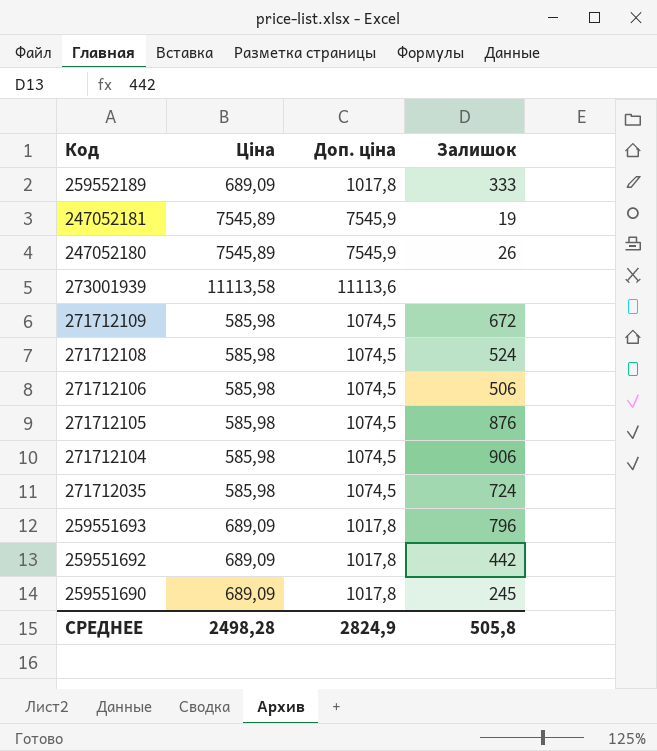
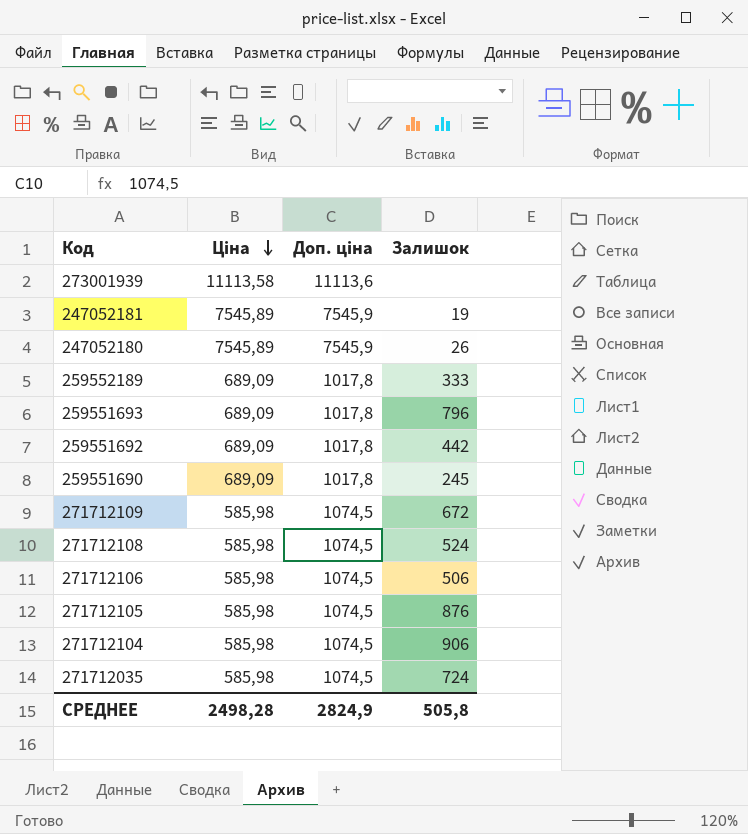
row order: none -> Ціна descending

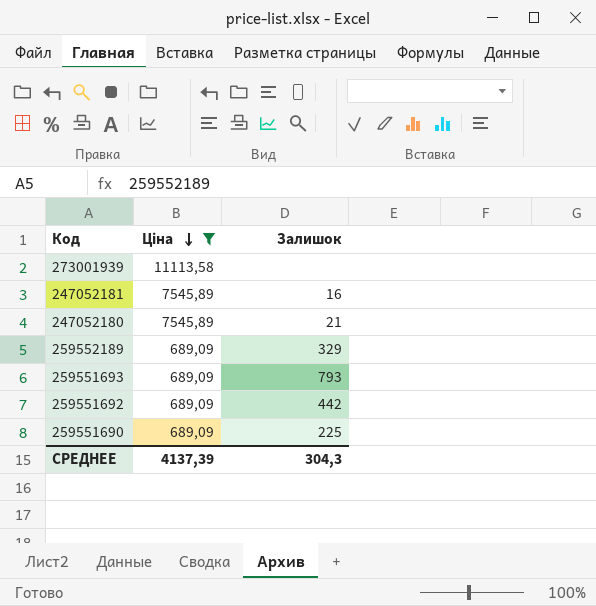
filter: none -> Ціна != 585,98
column Доп. ціна | position: 3 -> none
247052181 | Залишок: 19 -> 16
247052180 | Залишок: 26 -> 21
259552189 | Залишок: 333 -> 329
259551693 | Залишок: 796 -> 793
259551690 | Залишок: 245 -> 225
СРЕДНЕЕ | Ціна: 2498,28 -> 4137,39
СРЕДНЕЕ | Залишок: 505,8 -> 304,3

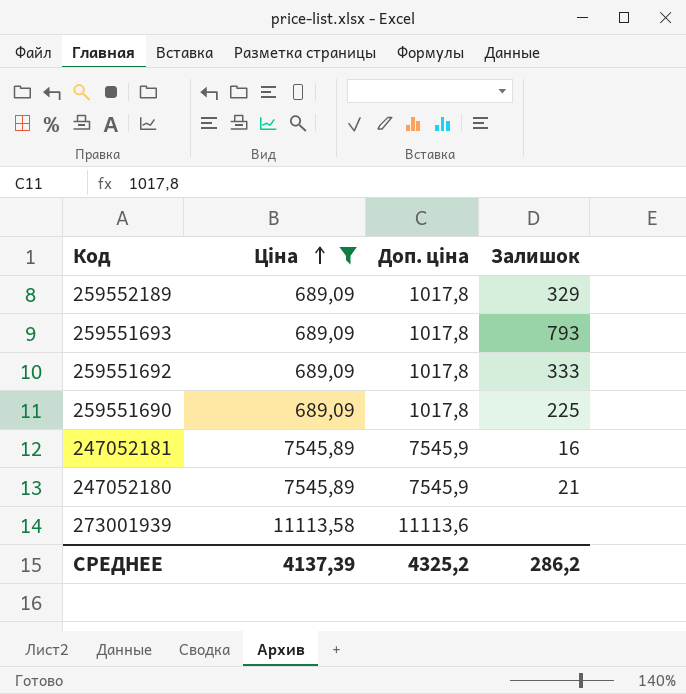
row order: Ціна descending -> Ціна ascending
column Доп. ціна | position: none -> 3
259551692 | Залишок: 442 -> 333
СРЕДНЕЕ | Залишок: 304,3 -> 286,2

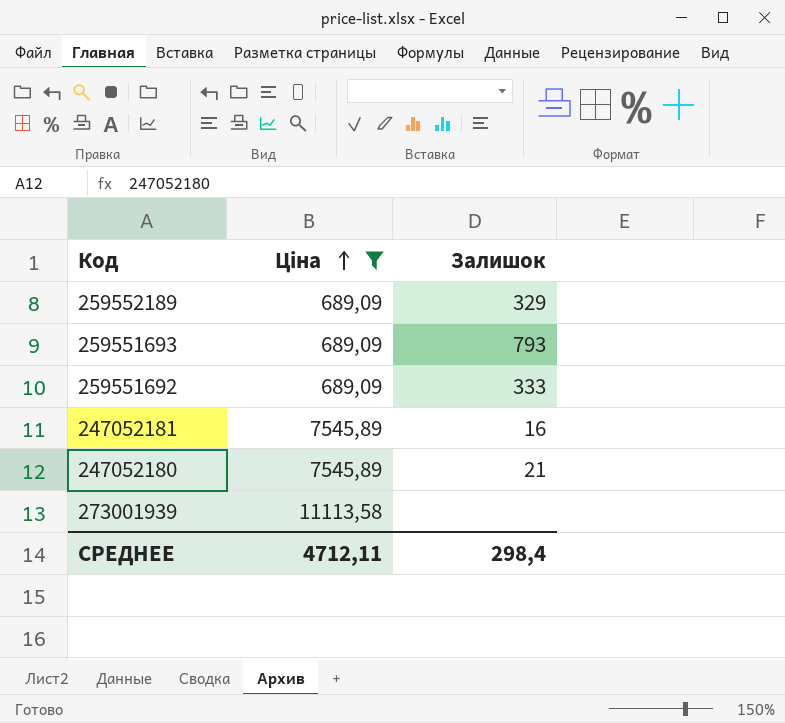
column Доп. ціна | position: 3 -> none
row 259551690: 689,09 | 1017,8 | 225 -> none
СРЕДНЕЕ | Ціна: 4137,39 -> 4712,11
СРЕДНЕЕ | Залишок: 286,2 -> 298,4

